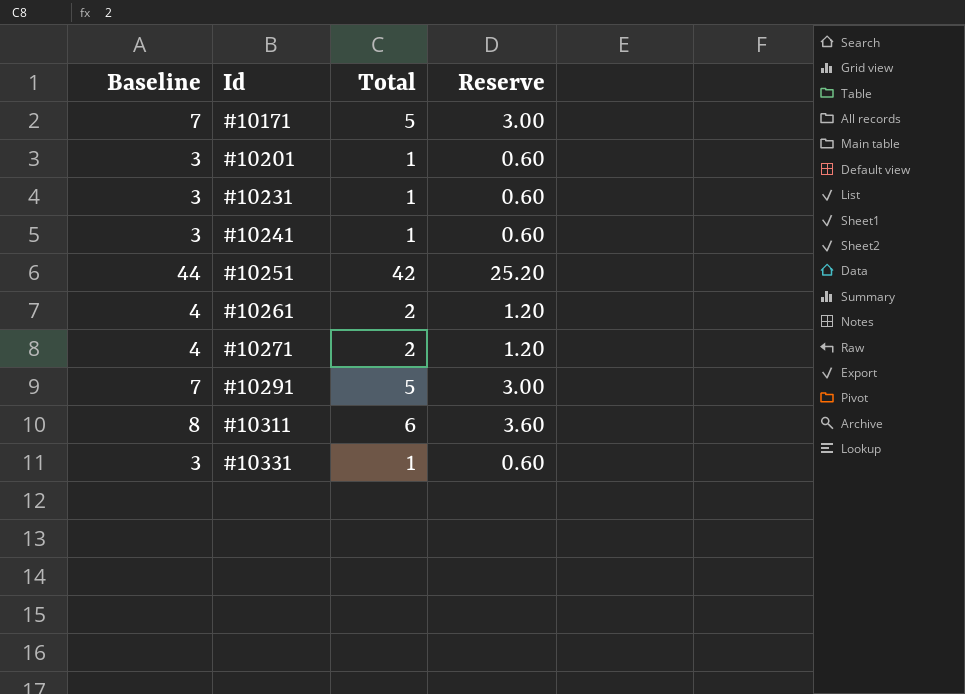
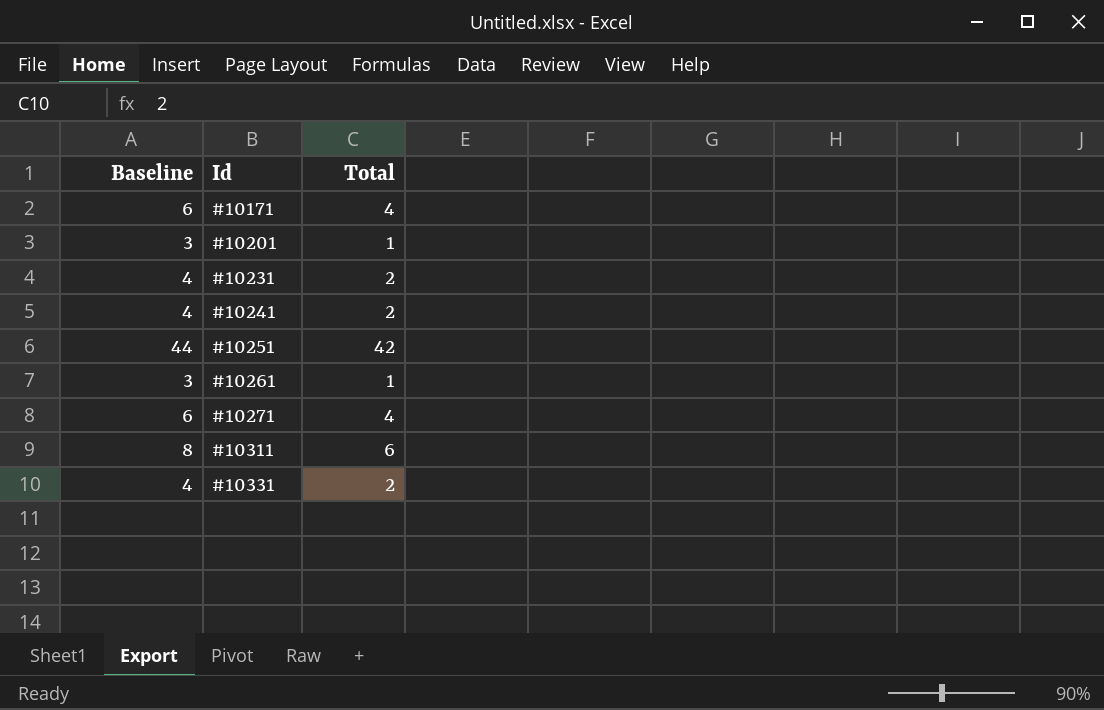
column Reserve | formula: [Total] * 0.6 -> none
row #10291: 7 | 5 | 3.00 -> none
#10171 | Baseline: 7 -> 6
#10171 | Total: 5 -> 4
#10231 | Baseline: 3 -> 4
#10231 | Total: 1 -> 2
#10241 | Baseline: 3 -> 4
#10241 | Total: 1 -> 2
#10261 | Baseline: 4 -> 3
#10261 | Total: 2 -> 1
#10271 | Baseline: 4 -> 6
#10271 | Total: 2 -> 4
#10331 | Baseline: 3 -> 4
#10331 | Total: 1 -> 2

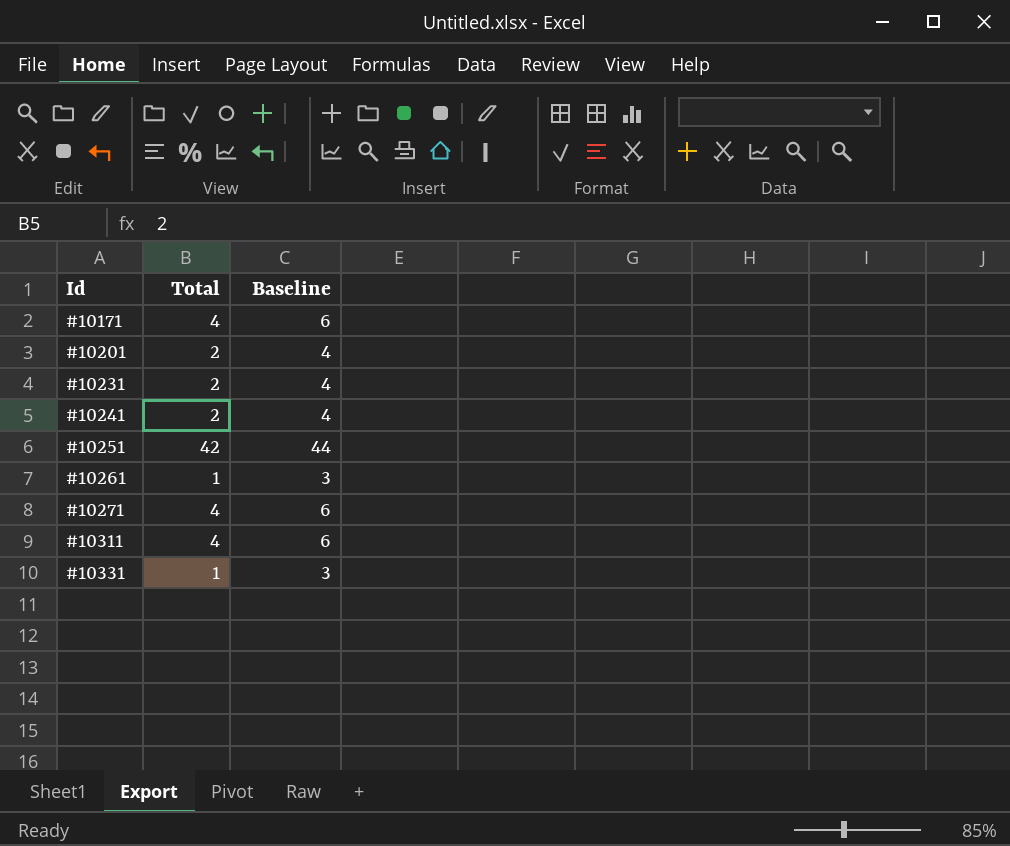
column Baseline | position: 1 -> 3
#10201 | Total: 1 -> 2
#10201 | Baseline: 3 -> 4
#10311 | Total: 6 -> 4
#10311 | Baseline: 8 -> 6
#10331 | Total: 2 -> 1
#10331 | Baseline: 4 -> 3

